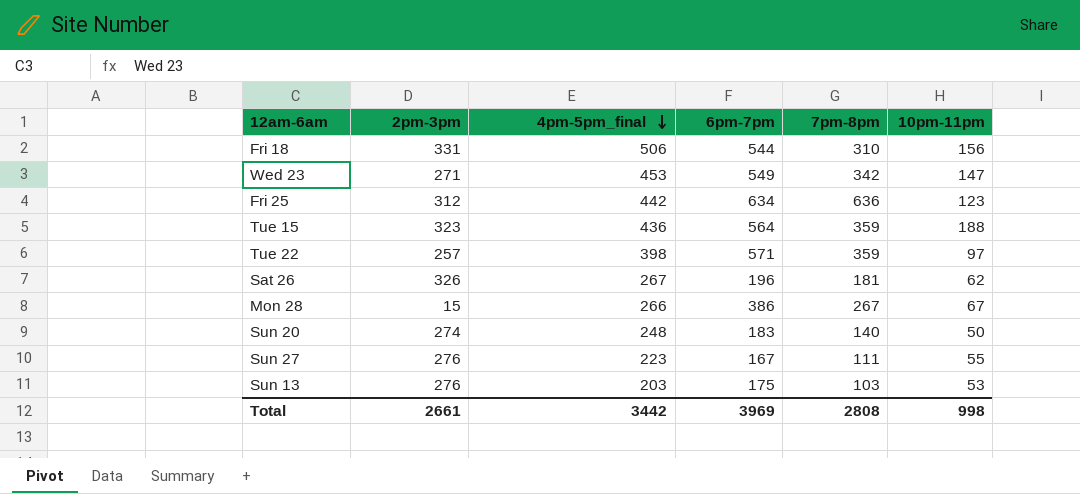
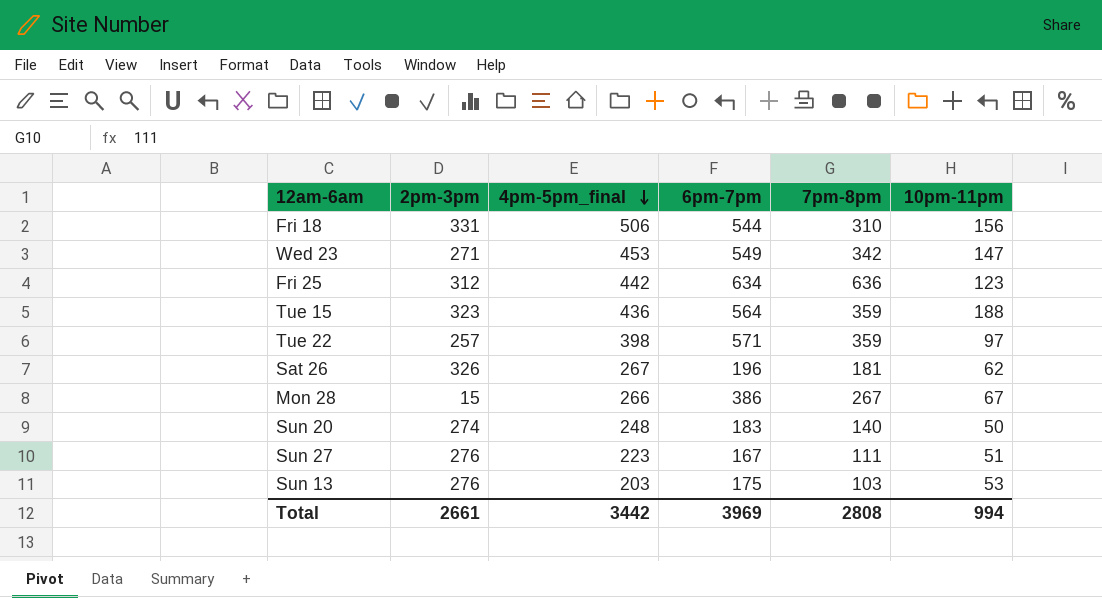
Sun 27 | 10pm-11pm: 55 -> 51
Total | 10pm-11pm: 998 -> 994

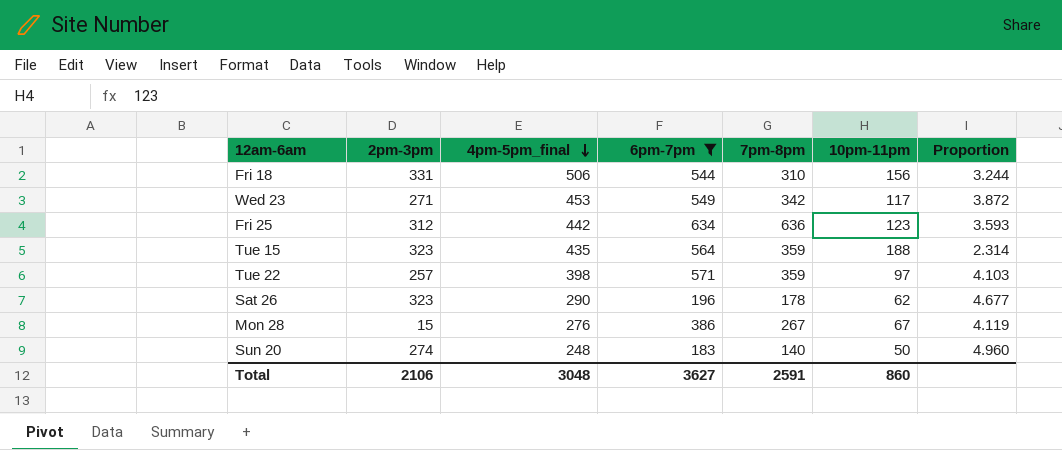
filter: none -> 6pm-7pm >= 183
column Proportion | formula: none -> [4pm-5pm_final] / [10pm-11pm]
Wed 23 | 10pm-11pm: 147 -> 117
Tue 15 | 4pm-5pm_final: 436 -> 435
Sat 26 | 2pm-3pm: 326 -> 323
Sat 26 | 4pm-5pm_final: 267 -> 290
Sat 26 | 7pm-8pm: 181 -> 178
Mon 28 | 4pm-5pm_final: 266 -> 276
Total | 2pm-3pm: 2661 -> 2106
Total | 4pm-5pm_final: 3442 -> 3048
Total | 6pm-7pm: 3969 -> 3627
Total | 7pm-8pm: 2808 -> 2591
Total | 10pm-11pm: 994 -> 860

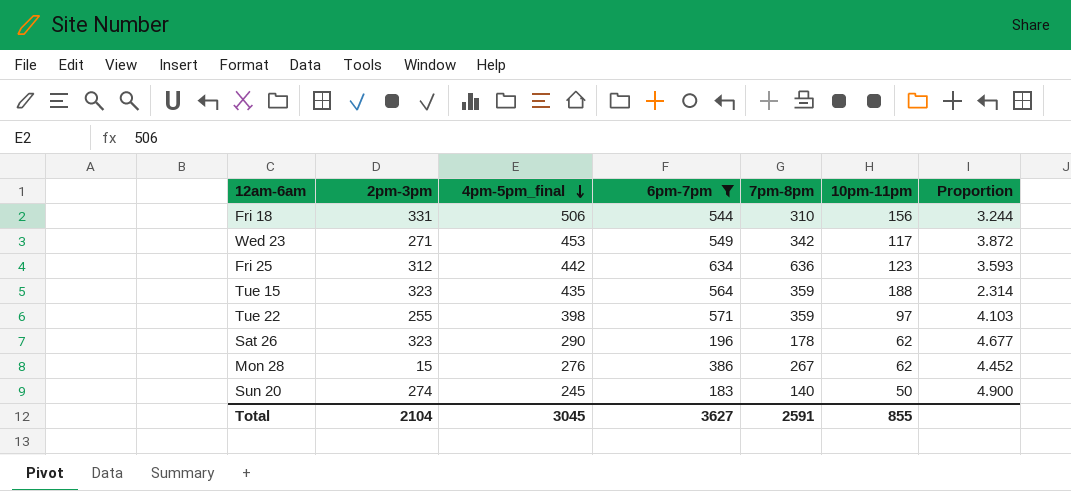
Tue 22 | 2pm-3pm: 257 -> 255
Mon 28 | 10pm-11pm: 67 -> 62
Mon 28 | Proportion: 4.119 -> 4.452
Sun 20 | 4pm-5pm_final: 248 -> 245
Sun 20 | Proportion: 4.960 -> 4.900
Total | 2pm-3pm: 2106 -> 2104
Total | 4pm-5pm_final: 3048 -> 3045
Total | 10pm-11pm: 860 -> 855

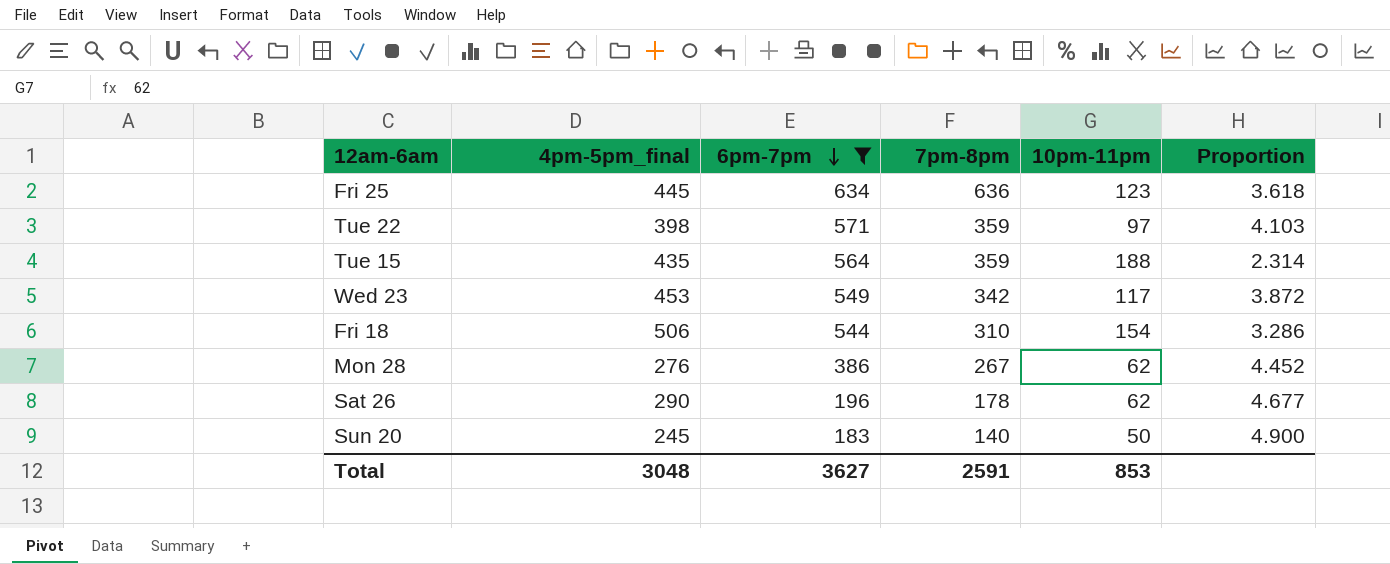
row order: 4pm-5pm_final descending -> 6pm-7pm descending
column 2pm-3pm | position: 2 -> none
Fri 25 | 4pm-5pm_final: 442 -> 445
Fri 25 | Proportion: 3.593 -> 3.618
Fri 18 | 10pm-11pm: 156 -> 154
Fri 18 | Proportion: 3.244 -> 3.286
Total | 4pm-5pm_final: 3045 -> 3048
Total | 10pm-11pm: 855 -> 853

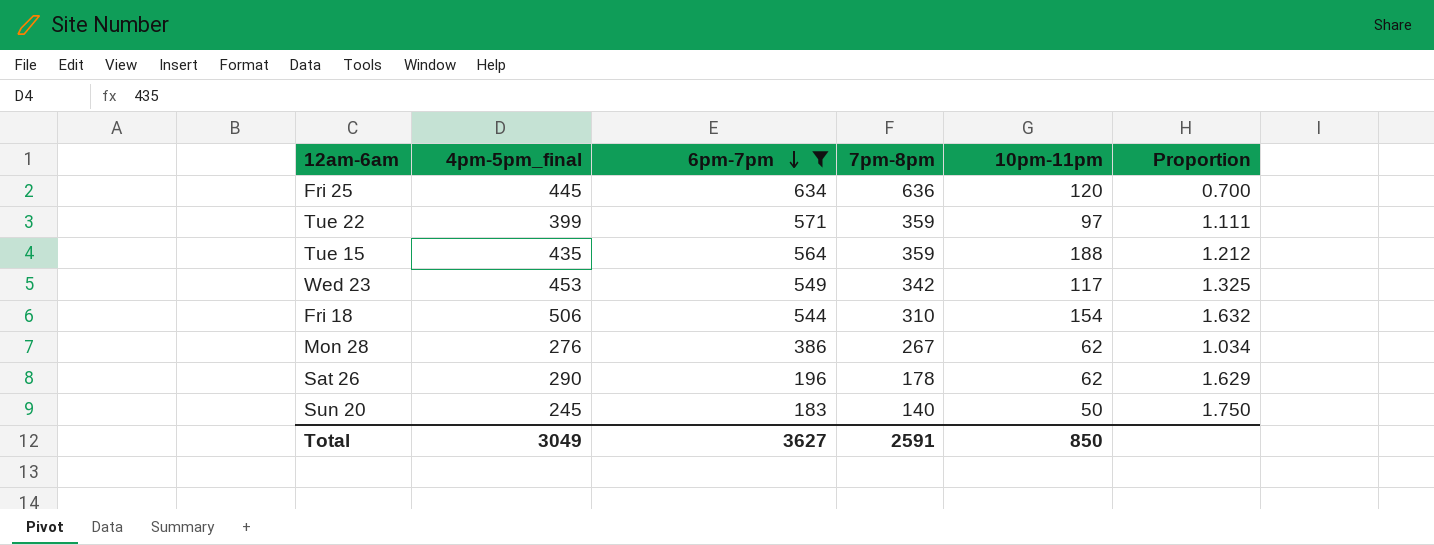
column Proportion | formula: [4pm-5pm_final] / [10pm-11pm] -> [4pm-5pm_final] / [7pm-8pm]
Fri 25 | 10pm-11pm: 123 -> 120
Tue 22 | 4pm-5pm_final: 398 -> 399
Total | 4pm-5pm_final: 3048 -> 3049
Total | 10pm-11pm: 853 -> 850

